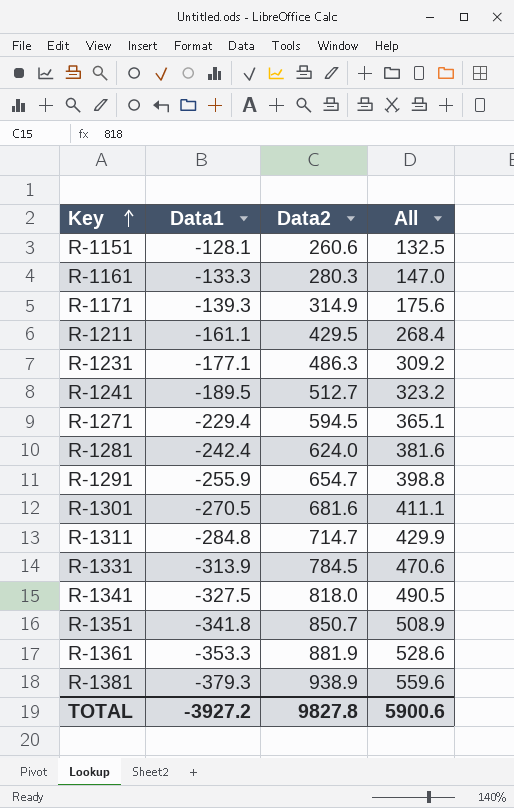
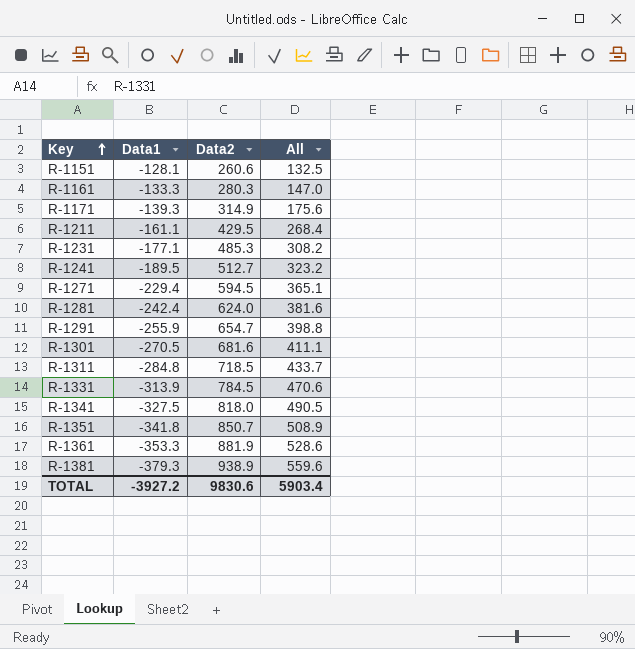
R-1231 | Data2: 486.3 -> 485.3
R-1231 | All: 309.2 -> 308.2
R-1311 | Data2: 714.7 -> 718.5
R-1311 | All: 429.9 -> 433.7
TOTAL | Data2: 9827.8 -> 9830.6
TOTAL | All: 5900.6 -> 5903.4

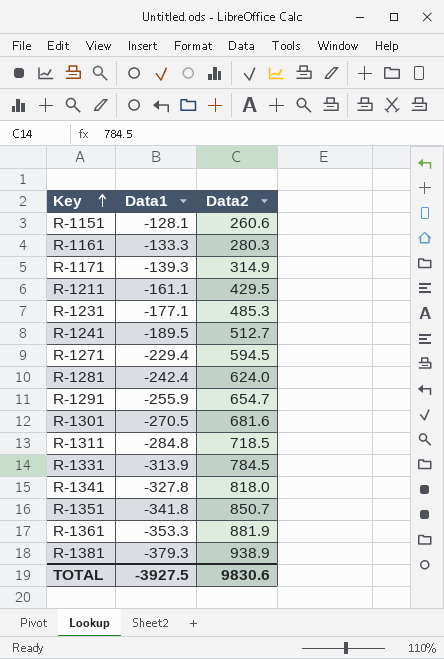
column All | formula: [Data1] + [Data2] -> none
R-1341 | Data1: -327.5 -> -327.8
TOTAL | Data1: -3927.2 -> -3927.5

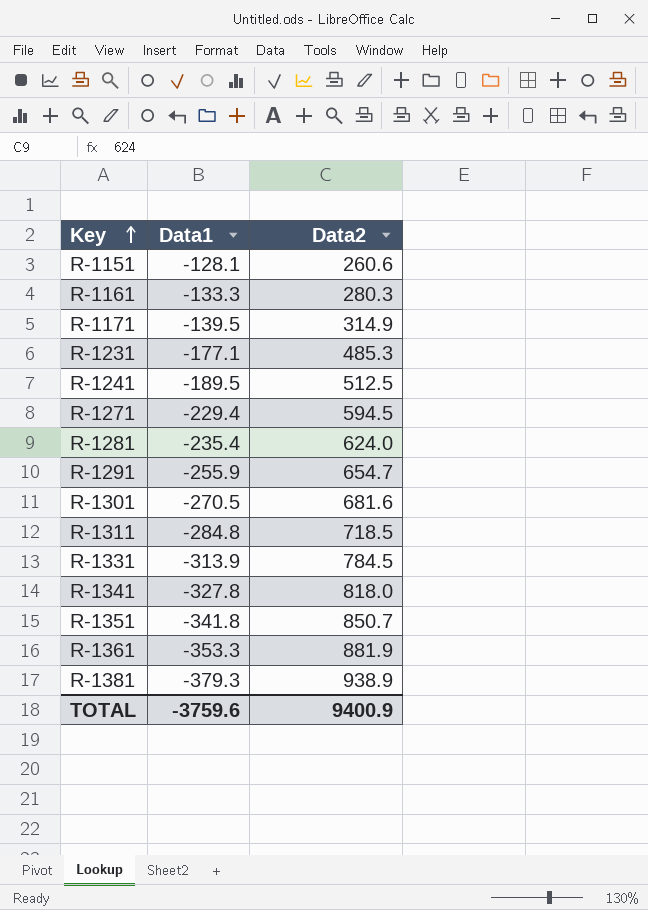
row R-1211: -161.1 | 429.5 -> none
R-1171 | Data1: -139.3 -> -139.5
R-1241 | Data2: 512.7 -> 512.5
R-1281 | Data1: -242.4 -> -235.4
TOTAL | Data1: -3927.5 -> -3759.6
TOTAL | Data2: 9830.6 -> 9400.9

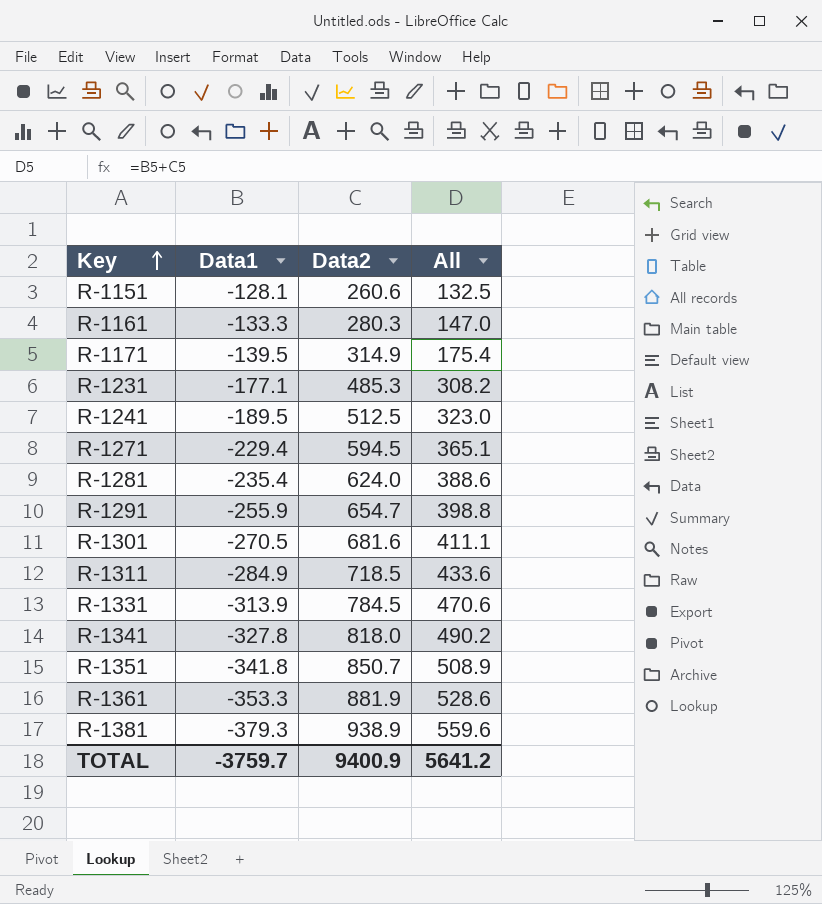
column All | formula: none -> [Data1] + [Data2]
R-1311 | Data1: -284.8 -> -284.9
TOTAL | Data1: -3759.6 -> -3759.7

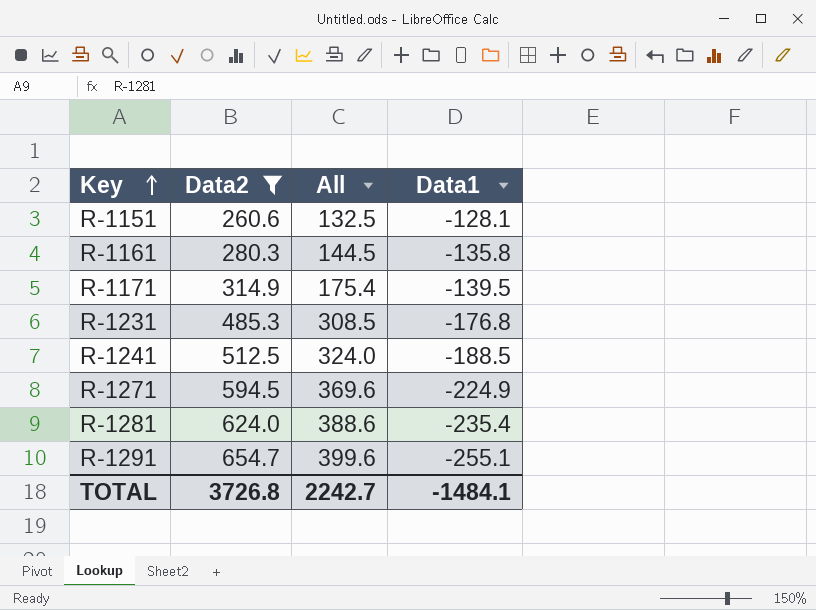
filter: none -> Data2 <= 654.7
column Data1 | position: 2 -> 4
R-1161 | All: 147.0 -> 144.5
R-1161 | Data1: -133.3 -> -135.8
R-1231 | All: 308.2 -> 308.5
R-1231 | Data1: -177.1 -> -176.8
R-1241 | All: 323.0 -> 324.0
R-1241 | Data1: -189.5 -> -188.5
R-1271 | All: 365.1 -> 369.6
R-1271 | Data1: -229.4 -> -224.9
R-1291 | All: 398.8 -> 399.6
R-1291 | Data1: -255.9 -> -255.1
TOTAL | Data2: 9400.9 -> 3726.8
TOTAL | All: 5641.2 -> 2242.7
TOTAL | Data1: -3759.7 -> -1484.1

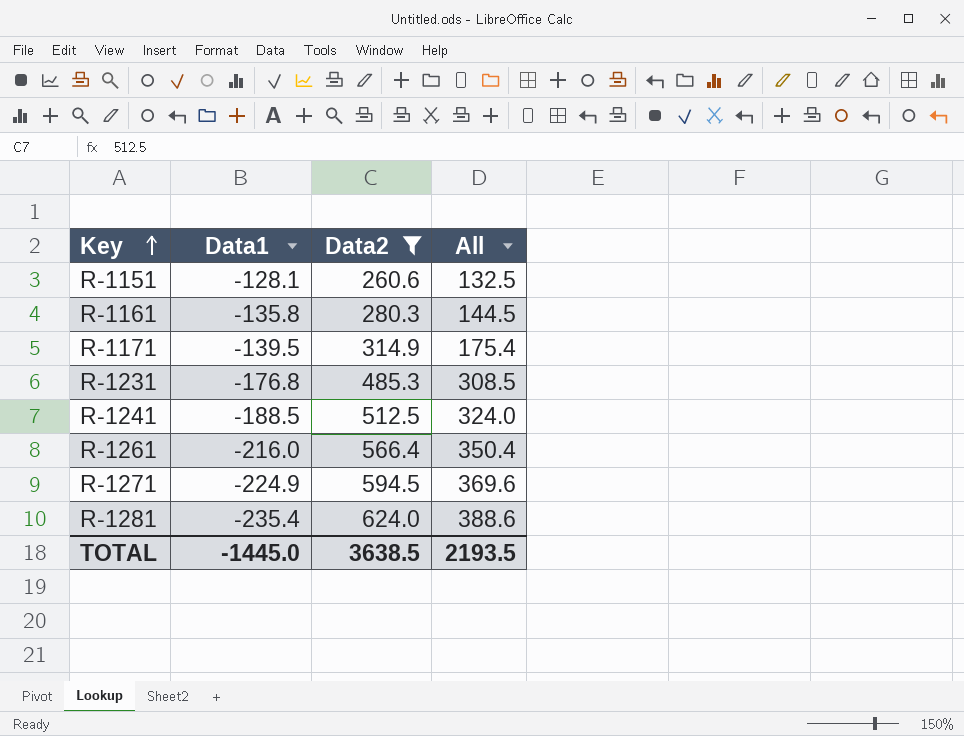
column Data1 | position: 4 -> 2
row R-1291: 654.7 | 399.6 | -255.1 -> none
row R-1261: none -> -216.0 | 566.4 | 350.4
TOTAL | Data1: -1484.1 -> -1445.0
TOTAL | Data2: 3726.8 -> 3638.5
TOTAL | All: 2242.7 -> 2193.5

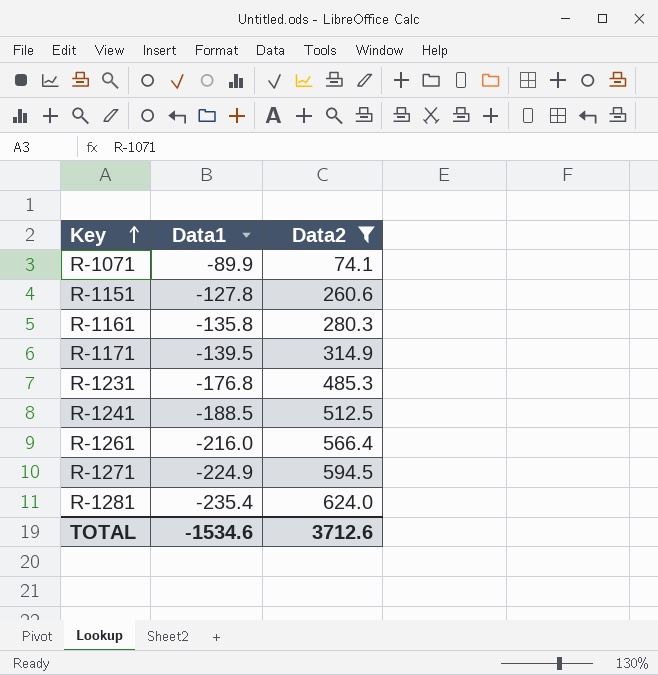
column All | formula: [Data1] + [Data2] -> none
row R-1071: none -> -89.9 | 74.1
R-1151 | Data1: -128.1 -> -127.8
TOTAL | Data1: -1445.0 -> -1534.6
TOTAL | Data2: 3638.5 -> 3712.6

